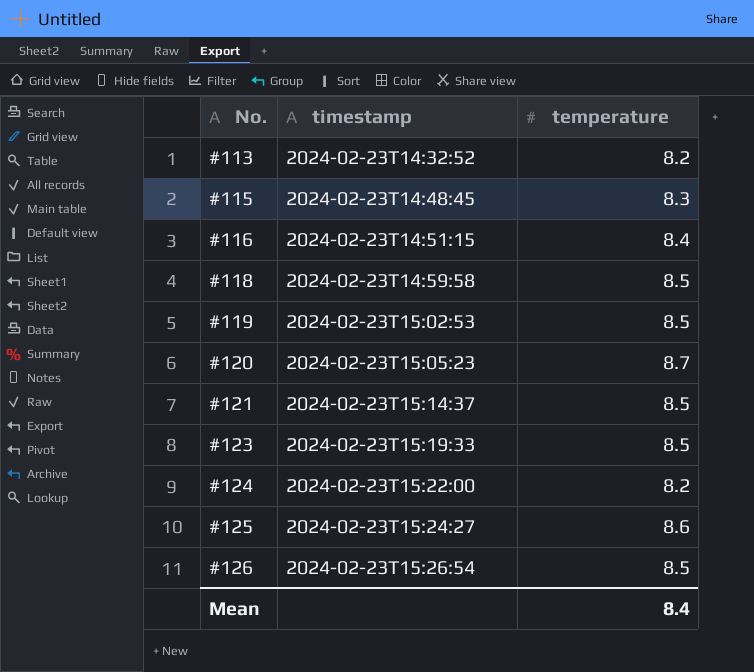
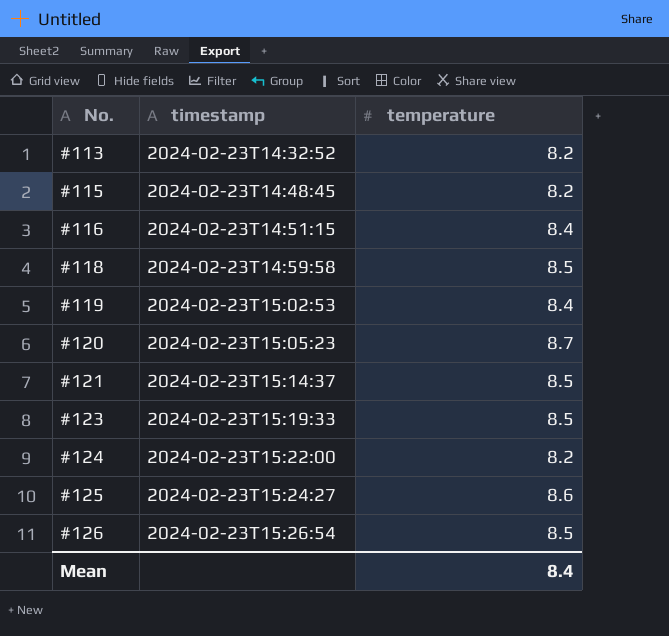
#115 | temperature: 8.3 -> 8.2
#119 | temperature: 8.5 -> 8.4

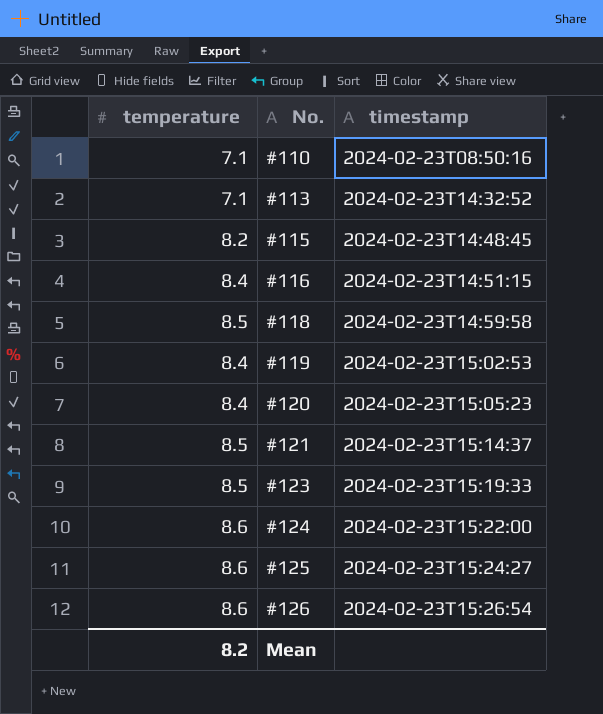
column temperature | position: 3 -> 1
row #110: none -> 7.1 | 2024-02-23T08:50:16
#113 | temperature: 8.2 -> 7.1
#120 | temperature: 8.7 -> 8.4
#124 | temperature: 8.2 -> 8.6
#126 | temperature: 8.5 -> 8.6
Mean | temperature: 8.4 -> 8.2

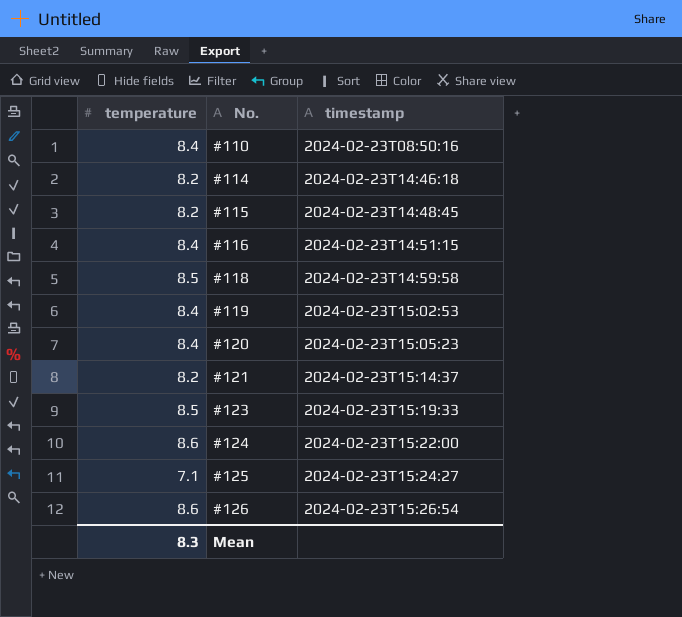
row #113: 7.1 | 2024-02-23T14:32:52 -> none
#110 | temperature: 7.1 -> 8.4
row #114: none -> 8.2 | 2024-02-23T14:46:18
#121 | temperature: 8.5 -> 8.2
#125 | temperature: 8.6 -> 7.1
Mean | temperature: 8.2 -> 8.3

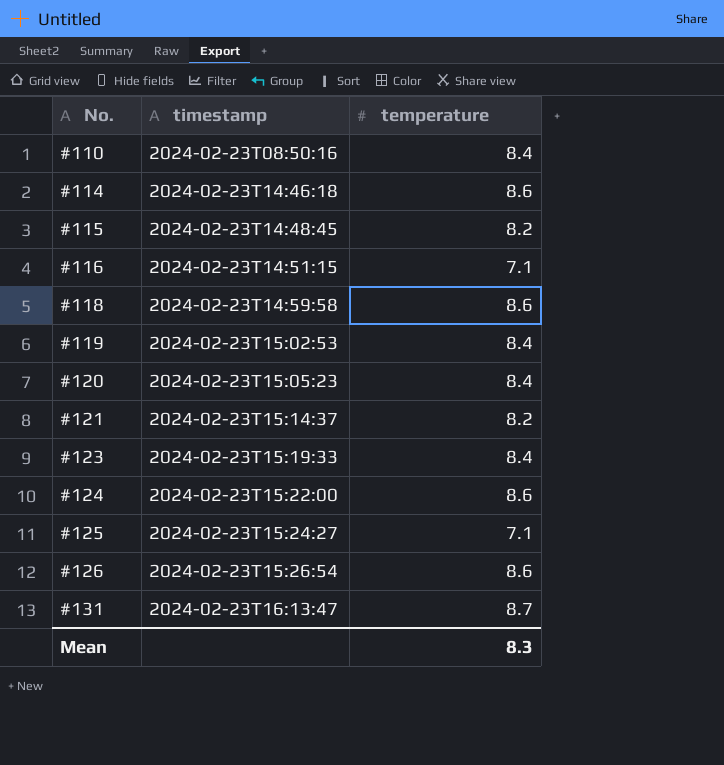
column temperature | position: 1 -> 3
#114 | temperature: 8.2 -> 8.6
#116 | temperature: 8.4 -> 7.1
#118 | temperature: 8.5 -> 8.6
#123 | temperature: 8.5 -> 8.4
row #131: none -> 2024-02-23T16:13:47 | 8.7

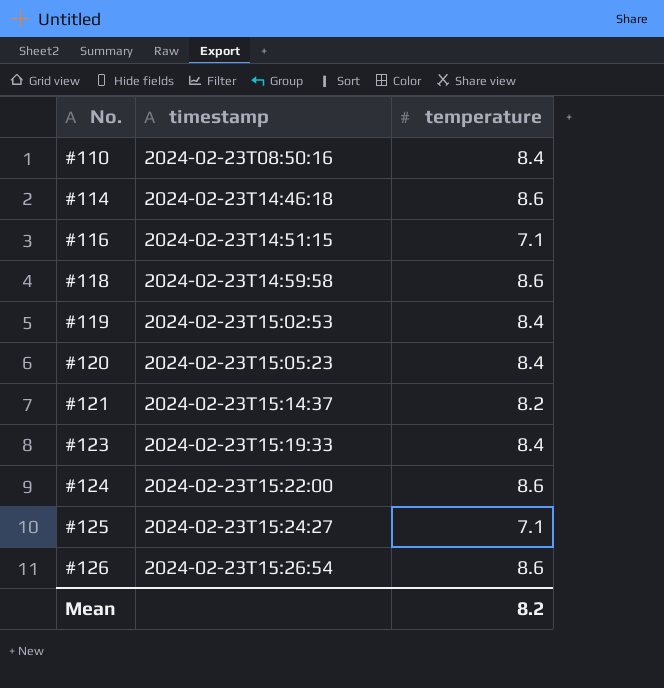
row #115: 2024-02-23T14:48:45 | 8.2 -> none
row #131: 2024-02-23T16:13:47 | 8.7 -> none
Mean | temperature: 8.3 -> 8.2

